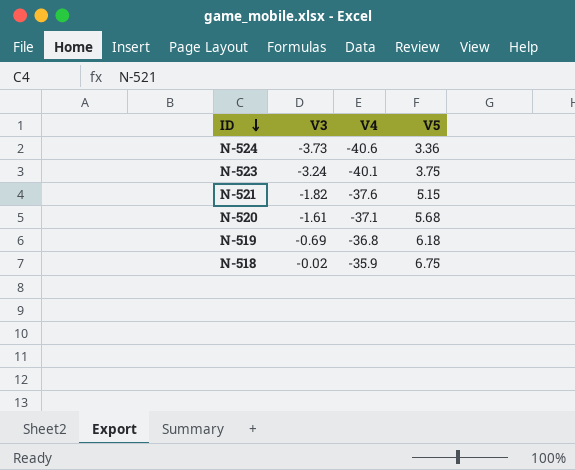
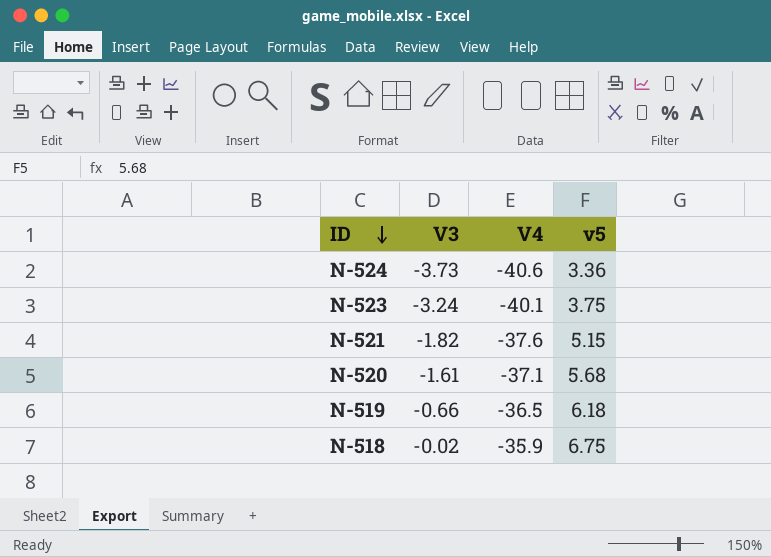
column name: V5 -> v5
N-519 | V3: -0.69 -> -0.66
N-519 | V4: -36.8 -> -36.5

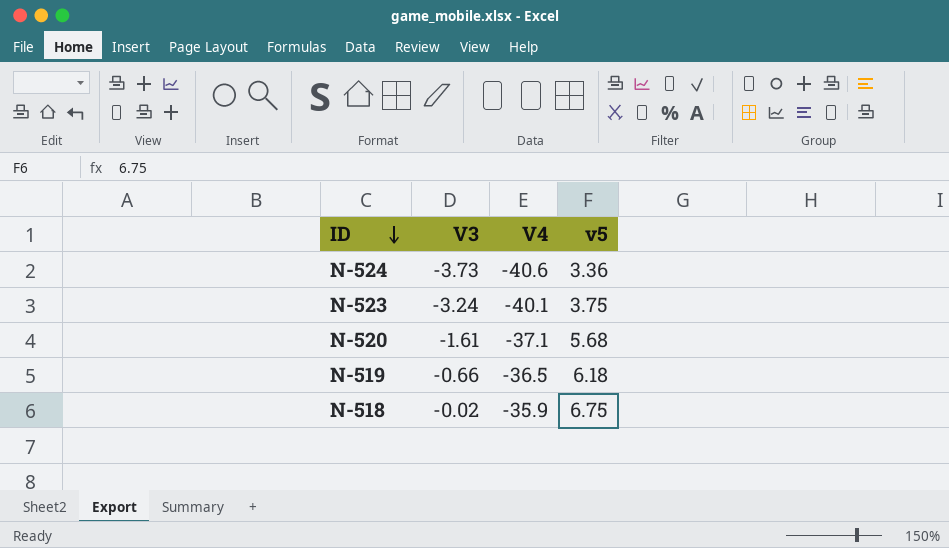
row N-521: -1.82 | -37.6 | 5.15 -> none

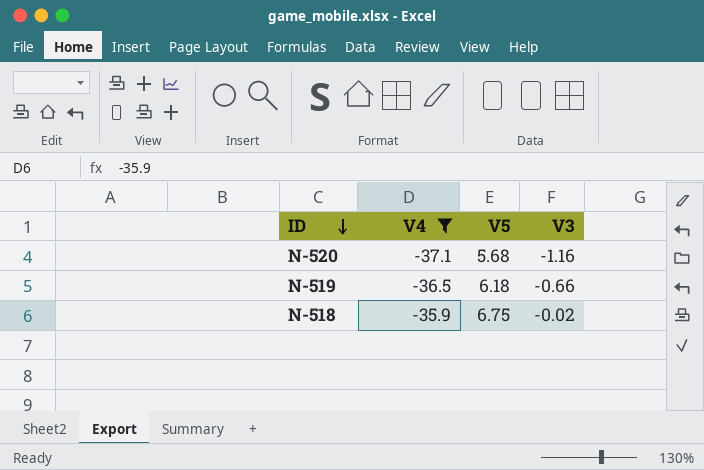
filter: none -> V4 >= -37.1
column name: v5 -> V5
column V3 | position: 2 -> 4
N-520 | V3: -1.61 -> -1.16

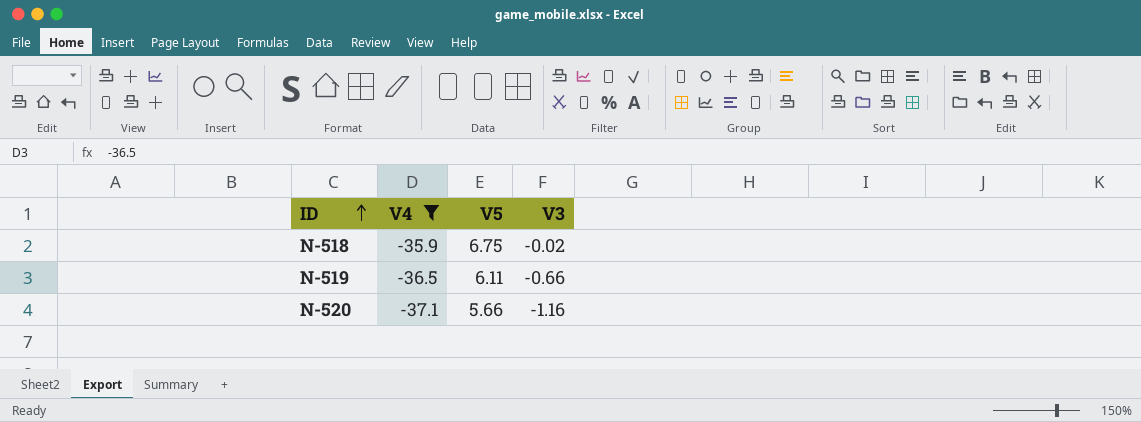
row order: ID descending -> ID ascending
N-519 | V5: 6.18 -> 6.11
N-520 | V5: 5.68 -> 5.66

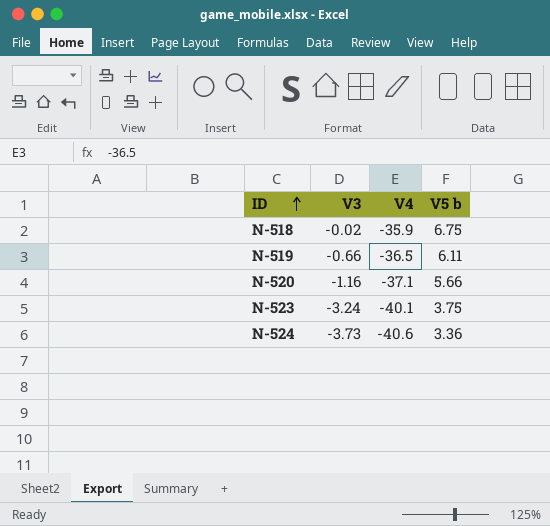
filter: V4 >= -37.1 -> none
column V3 | position: 4 -> 2
column name: V5 -> V5 b

